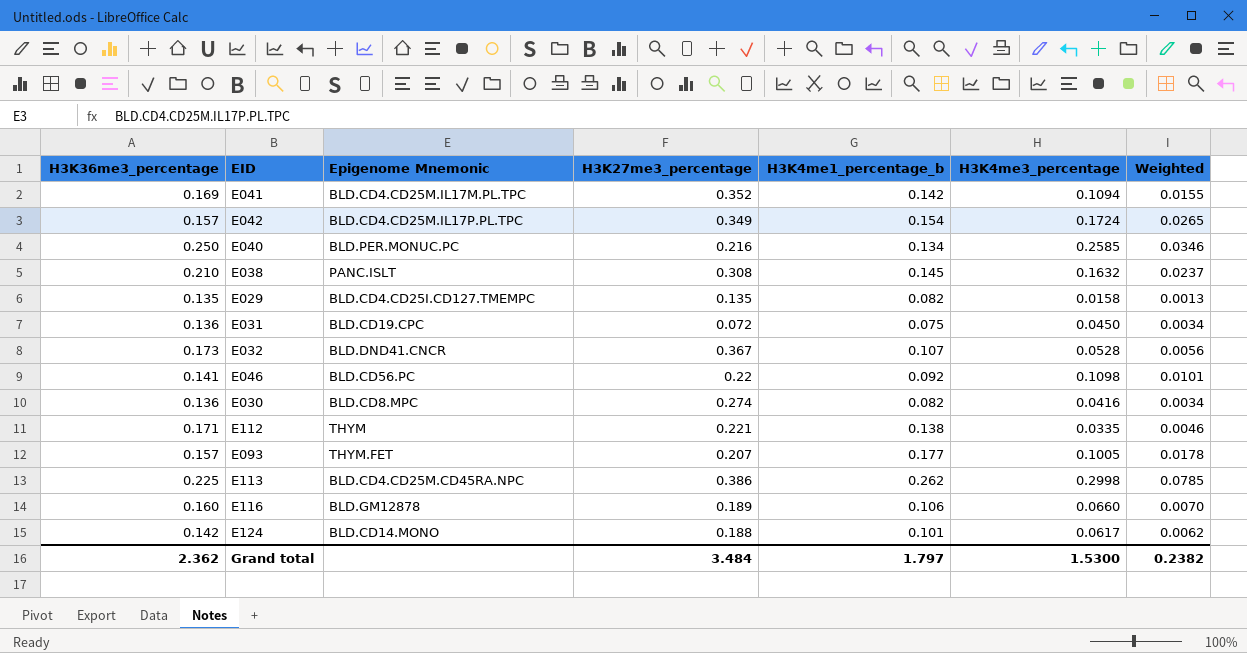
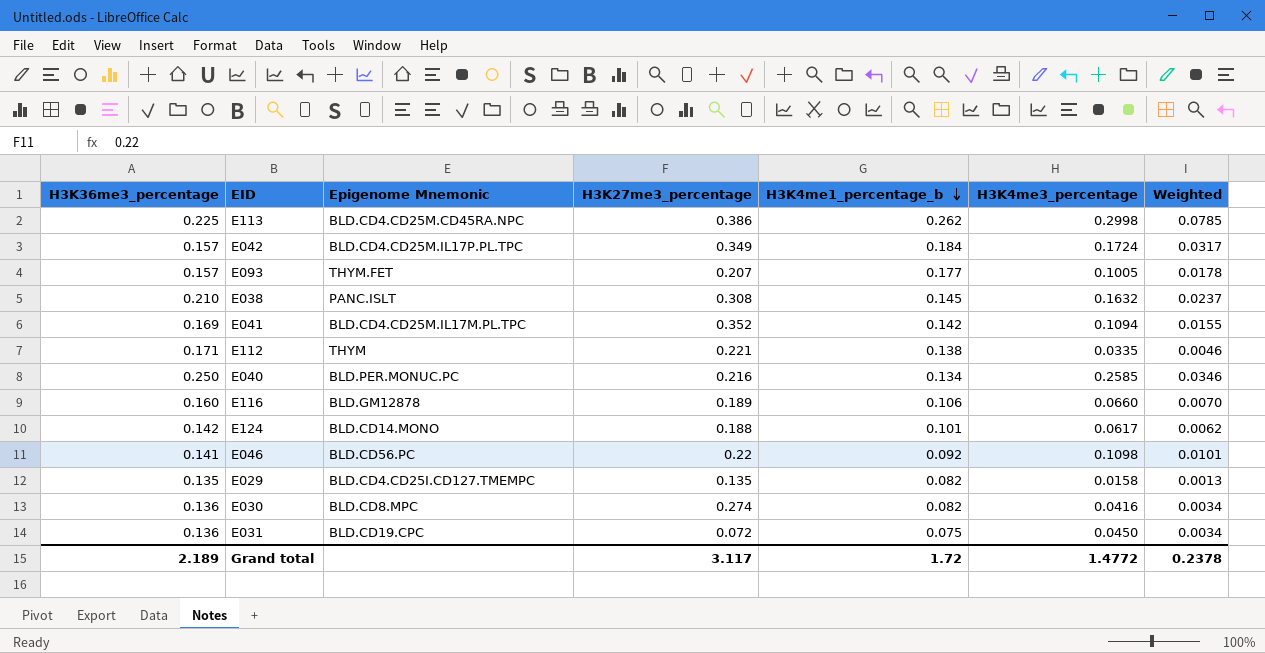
row order: none -> H3K4me1_percentage_b descending
row E032: 0.173 | BLD.DND41.CNCR | 0.367 | 0.107 | 0.0528 | 0.0056 -> none
E042 | H3K4me1_percentage_b: 0.154 -> 0.184
E042 | Weighted: 0.0265 -> 0.0317
Grand total | H3K36me3_percentage: 2.362 -> 2.189
Grand total | H3K27me3_percentage: 3.484 -> 3.117
Grand total | H3K4me1_percentage_b: 1.797 -> 1.72
Grand total | H3K4me3_percentage: 1.5300 -> 1.4772
Grand total | Weighted: 0.2382 -> 0.2378

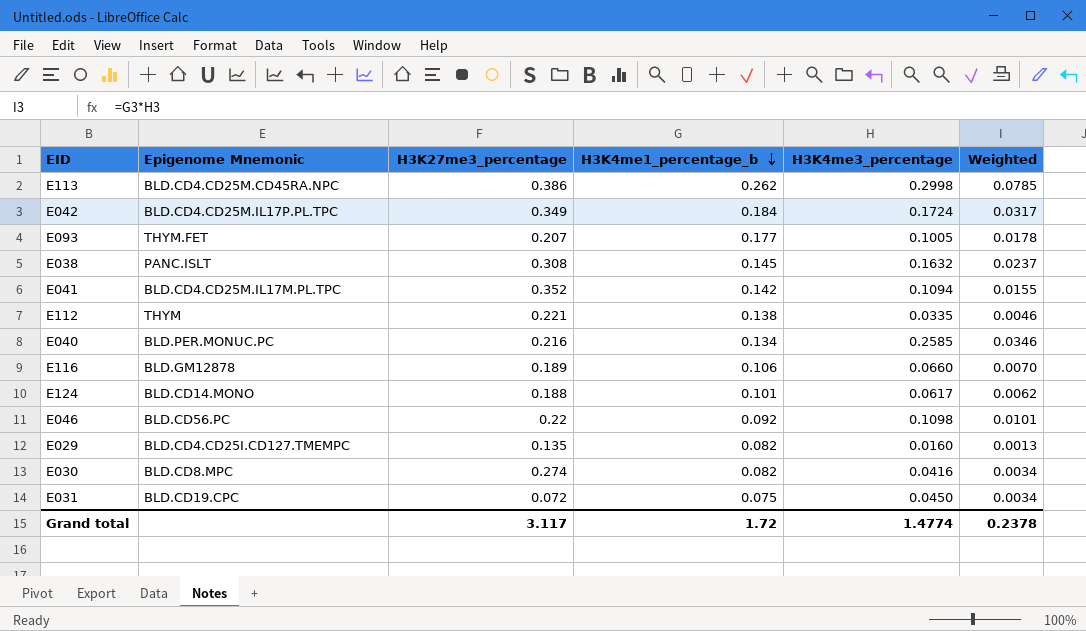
column H3K36me3_percentage | position: 1 -> none
E029 | H3K4me3_percentage: 0.0158 -> 0.0160
Grand total | H3K4me3_percentage: 1.4772 -> 1.4774

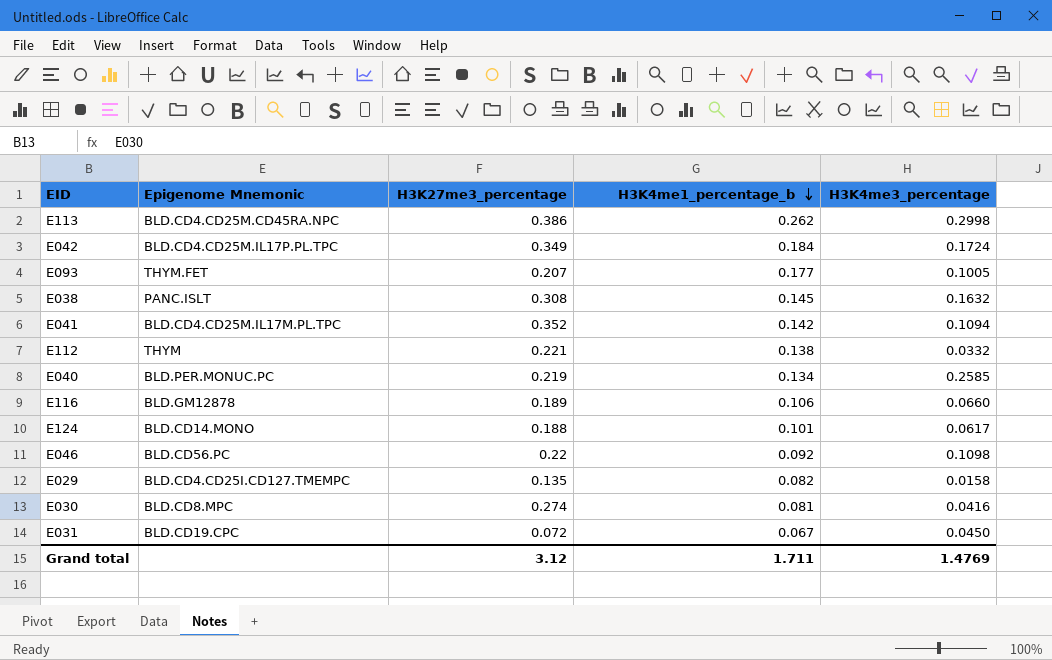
column Weighted | formula: [H3K4me1_percentage_b] * [H3K4me3_percentage] -> none
E112 | H3K4me3_percentage: 0.0335 -> 0.0332
E040 | H3K27me3_percentage: 0.216 -> 0.219
E029 | H3K4me3_percentage: 0.0160 -> 0.0158
E030 | H3K4me1_percentage_b: 0.082 -> 0.081
E031 | H3K4me1_percentage_b: 0.075 -> 0.067
Grand total | H3K27me3_percentage: 3.117 -> 3.12
Grand total | H3K4me1_percentage_b: 1.72 -> 1.711
Grand total | H3K4me3_percentage: 1.4774 -> 1.4769

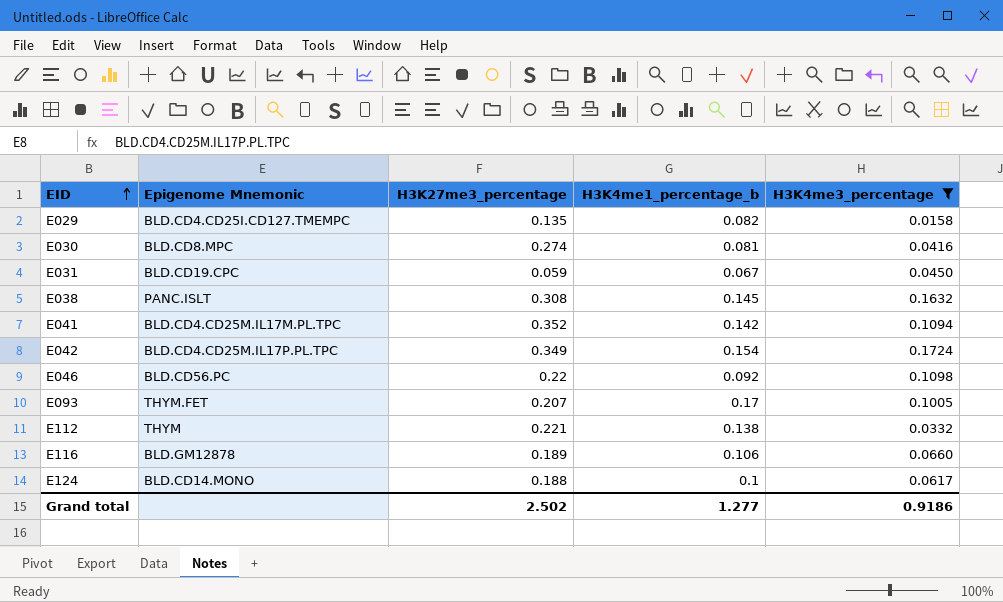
filter: none -> H3K4me3_percentage <= 0.1724
row order: H3K4me1_percentage_b descending -> EID ascending
E031 | H3K27me3_percentage: 0.072 -> 0.059
E042 | H3K4me1_percentage_b: 0.184 -> 0.154
E093 | H3K4me1_percentage_b: 0.177 -> 0.17
E124 | H3K4me1_percentage_b: 0.101 -> 0.1
Grand total | H3K27me3_percentage: 3.12 -> 2.502
Grand total | H3K4me1_percentage_b: 1.711 -> 1.277
Grand total | H3K4me3_percentage: 1.4769 -> 0.9186

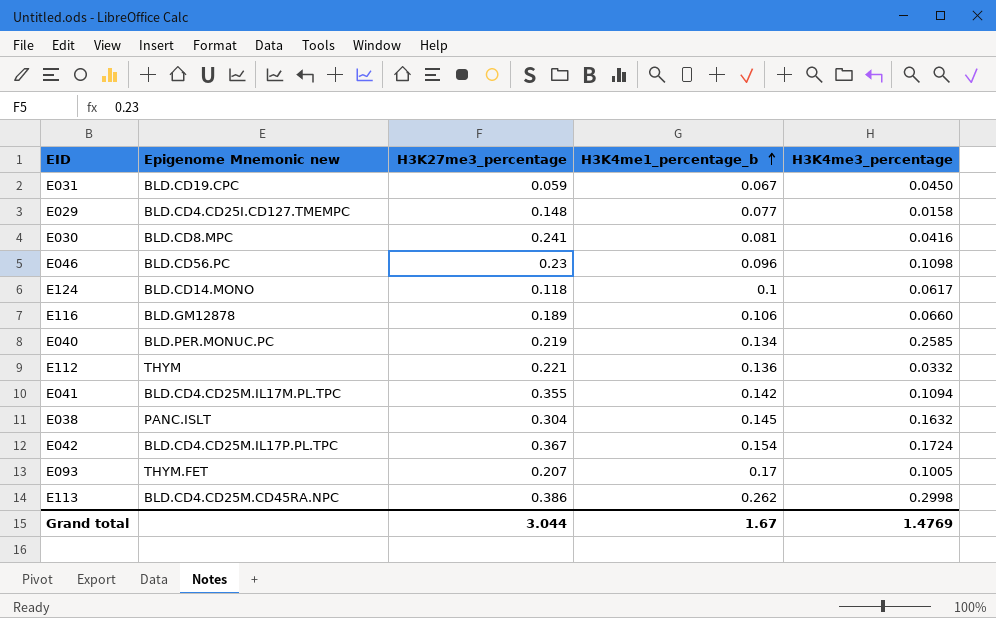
filter: H3K4me3_percentage <= 0.1724 -> none
row order: EID ascending -> H3K4me1_percentage_b ascending
column name: Epigenome Mnemonic -> Epigenome Mnemonic new
E029 | H3K27me3_percentage: 0.135 -> 0.148
E029 | H3K4me1_percentage_b: 0.082 -> 0.077
E030 | H3K27me3_percentage: 0.274 -> 0.241
E046 | H3K27me3_percentage: 0.22 -> 0.23
E046 | H3K4me1_percentage_b: 0.092 -> 0.096
E124 | H3K27me3_percentage: 0.188 -> 0.118
E112 | H3K4me1_percentage_b: 0.138 -> 0.136
E041 | H3K27me3_percentage: 0.352 -> 0.355
E038 | H3K27me3_percentage: 0.308 -> 0.304
E042 | H3K27me3_percentage: 0.349 -> 0.367
Grand total | H3K27me3_percentage: 2.502 -> 3.044
Grand total | H3K4me1_percentage_b: 1.277 -> 1.67
Grand total | H3K4me3_percentage: 0.9186 -> 1.4769

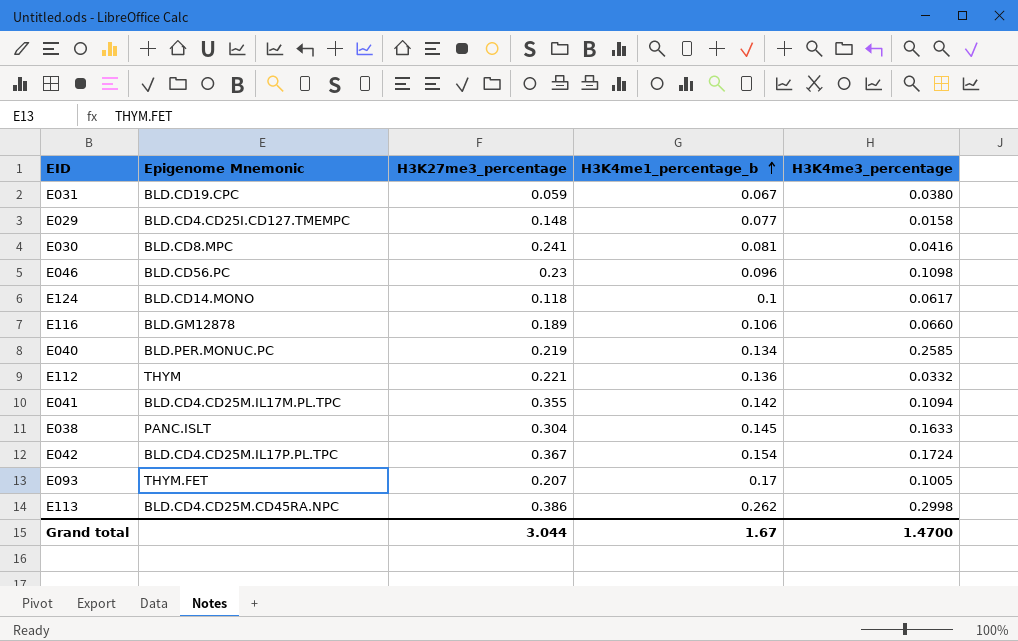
column name: Epigenome Mnemonic new -> Epigenome Mnemonic
E031 | H3K4me3_percentage: 0.0450 -> 0.0380
E038 | H3K4me3_percentage: 0.1632 -> 0.1633
Grand total | H3K4me3_percentage: 1.4769 -> 1.4700

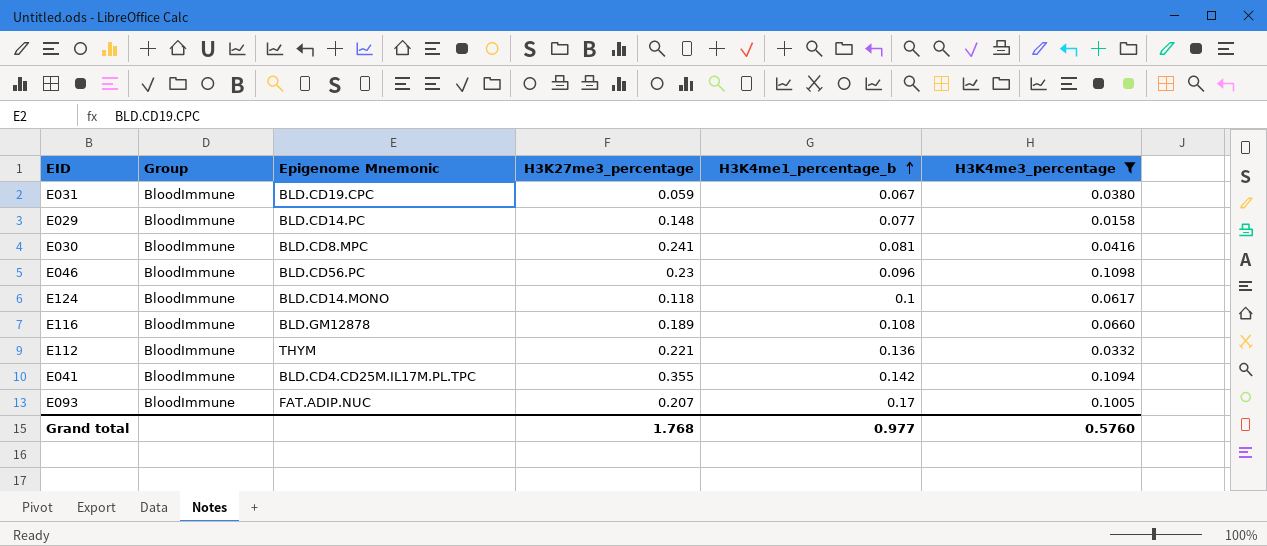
filter: none -> H3K4me3_percentage <= 0.1098
column Group | position: none -> 2
E029 | Epigenome Mnemonic: BLD.CD4.CD25I.CD127.TMEMPC -> BLD.CD14.PC
E116 | H3K4me1_percentage_b: 0.106 -> 0.108
E093 | Epigenome Mnemonic: THYM.FET -> FAT.ADIP.NUC
Grand total | H3K27me3_percentage: 3.044 -> 1.768
Grand total | H3K4me1_percentage_b: 1.67 -> 0.977
Grand total | H3K4me3_percentage: 1.4700 -> 0.5760

